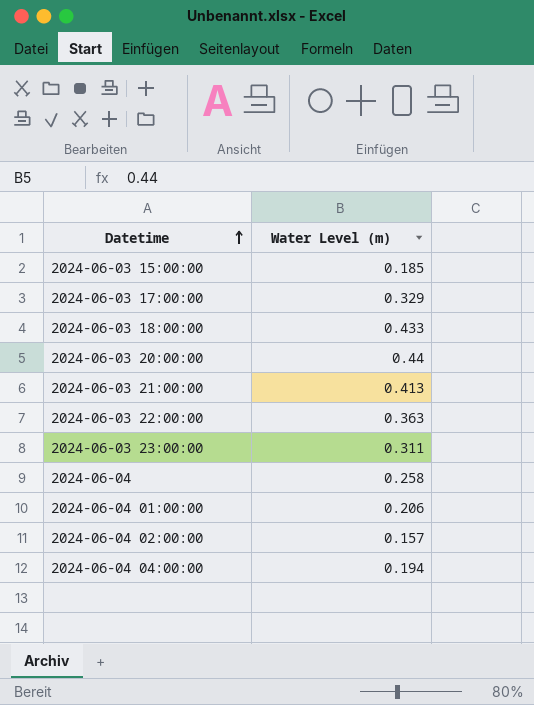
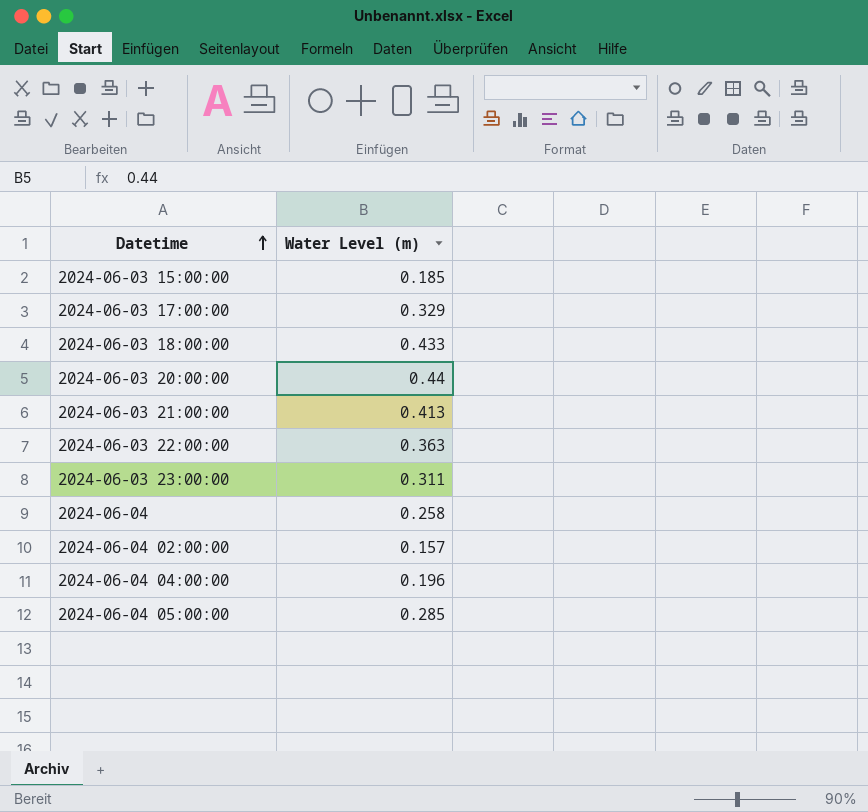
row 2024-06-04 01:00:00: 0.206 -> none
2024-06-04 04:00:00 | Water Level (m): 0.194 -> 0.196
row 2024-06-04 05:00:00: none -> 0.285

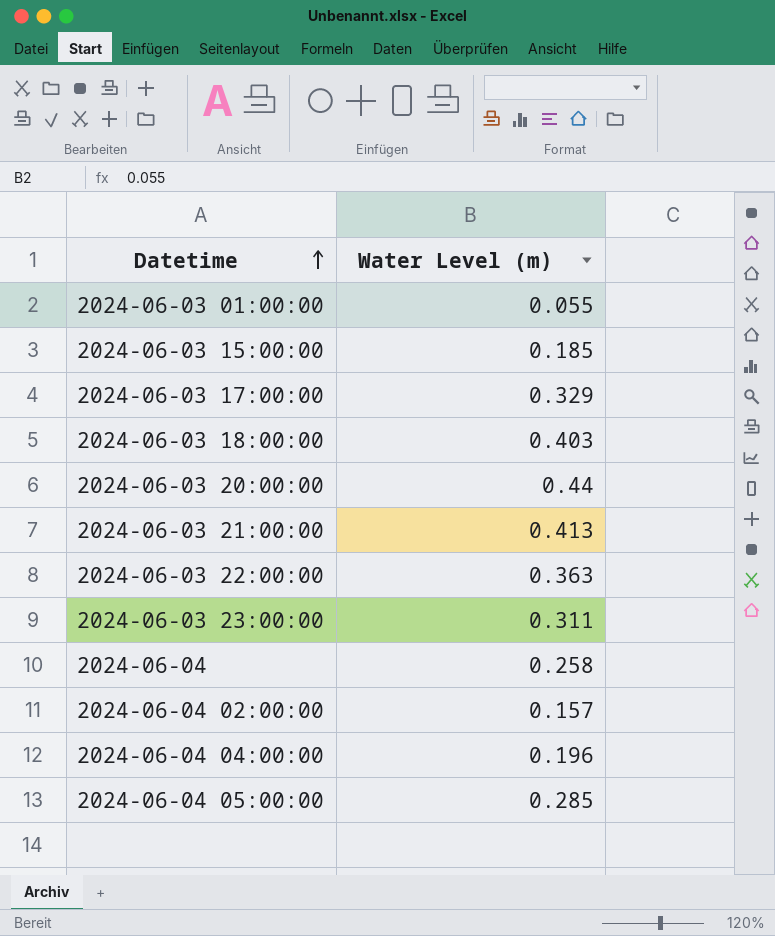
row 2024-06-03 01:00:00: none -> 0.055
2024-06-03 18:00:00 | Water Level (m): 0.433 -> 0.403

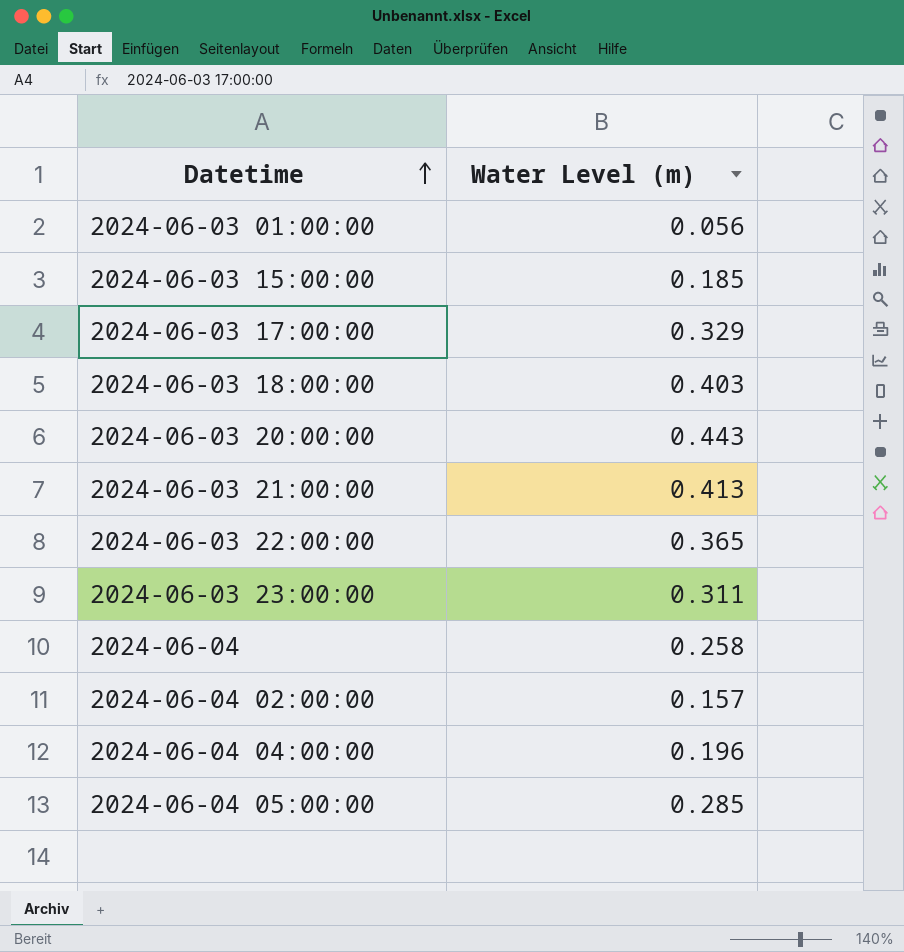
2024-06-03 01:00:00 | Water Level (m): 0.055 -> 0.056
2024-06-03 20:00:00 | Water Level (m): 0.44 -> 0.443
2024-06-03 22:00:00 | Water Level (m): 0.363 -> 0.365

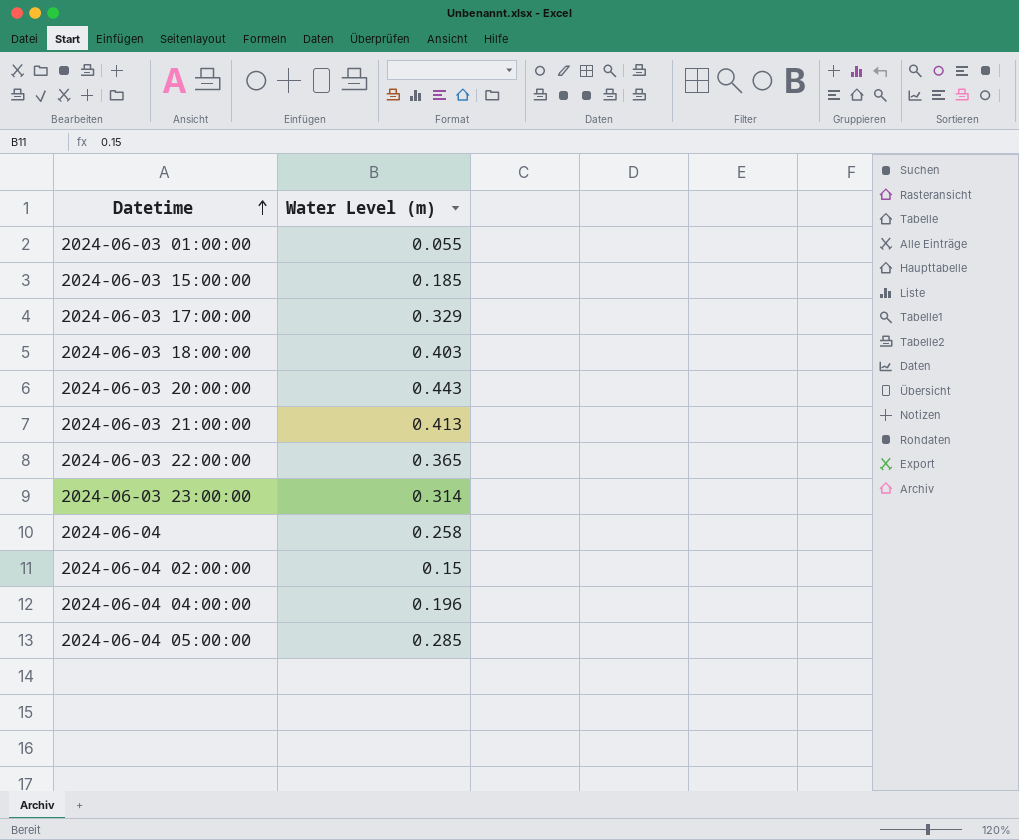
2024-06-03 01:00:00 | Water Level (m): 0.056 -> 0.055
2024-06-03 23:00:00 | Water Level (m): 0.311 -> 0.314
2024-06-04 02:00:00 | Water Level (m): 0.157 -> 0.15

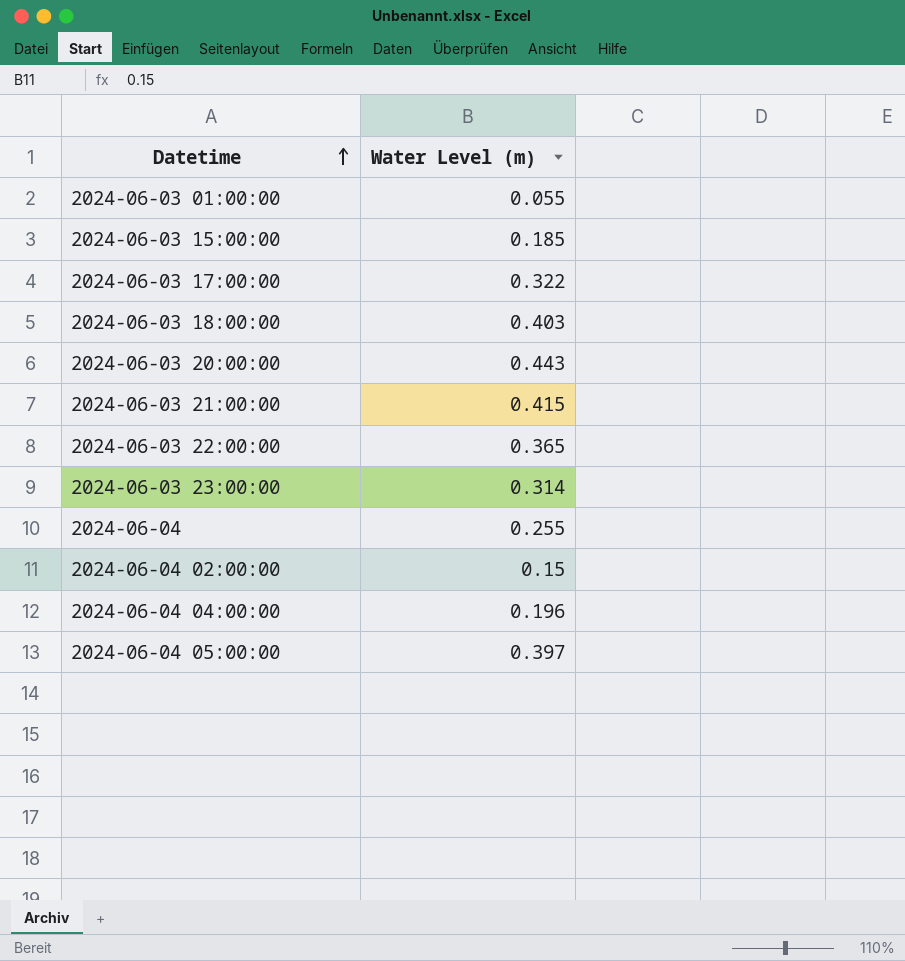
2024-06-03 17:00:00 | Water Level (m): 0.329 -> 0.322
2024-06-03 21:00:00 | Water Level (m): 0.413 -> 0.415
2024-06-04 | Water Level (m): 0.258 -> 0.255
2024-06-04 05:00:00 | Water Level (m): 0.285 -> 0.397

